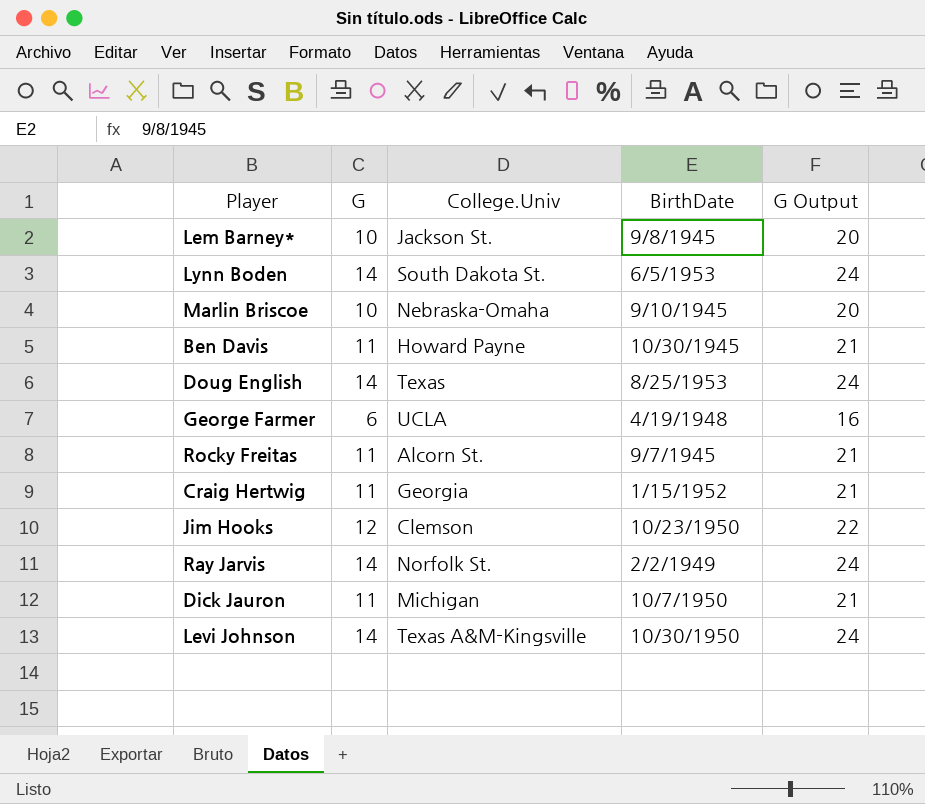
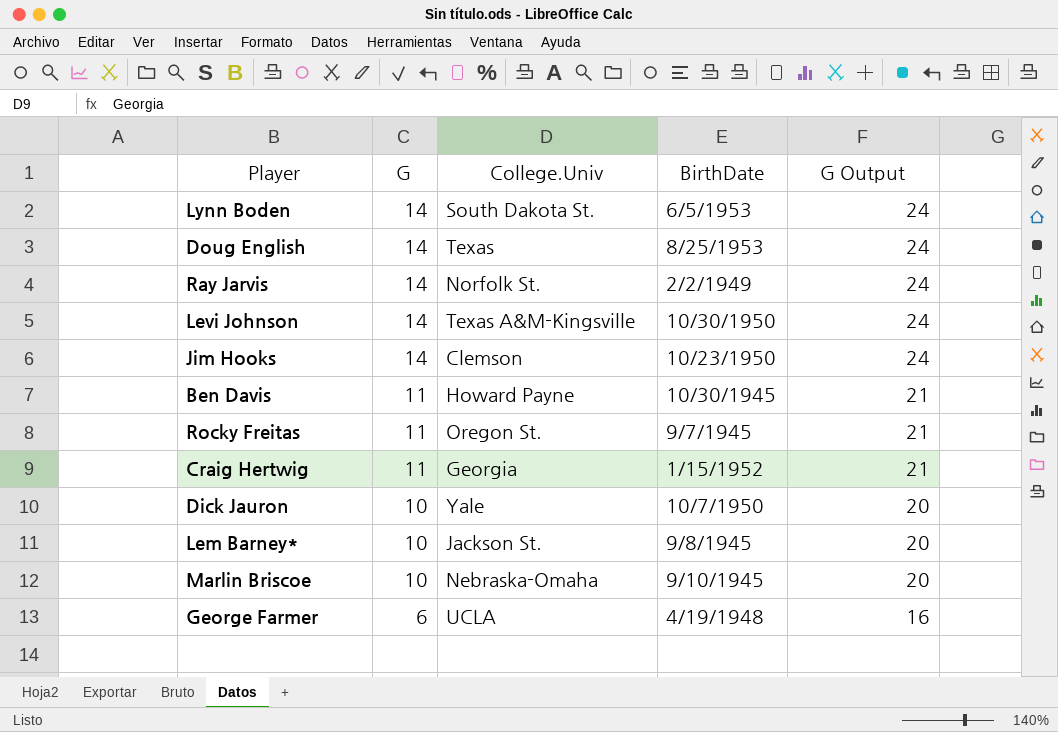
row order: none -> G descending
Jim Hooks | G: 12 -> 14
Jim Hooks | G Output: 22 -> 24
Rocky Freitas | College.Univ: Alcorn St. -> Oregon St.
Dick Jauron | G: 11 -> 10
Dick Jauron | College.Univ: Michigan -> Yale
Dick Jauron | G Output: 21 -> 20

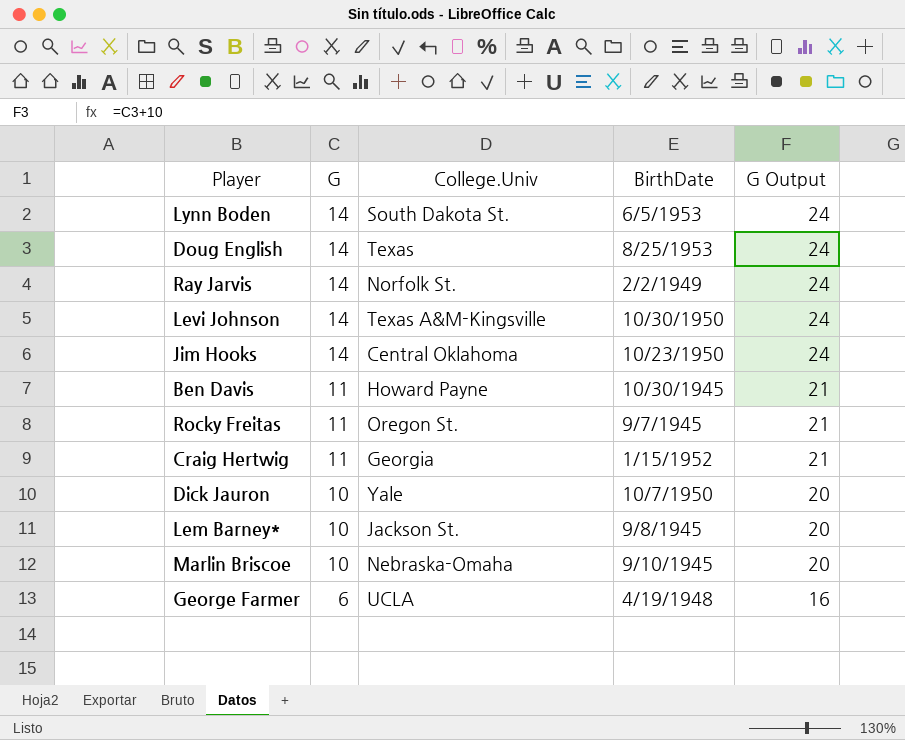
Jim Hooks | College.Univ: Clemson -> Central Oklahoma

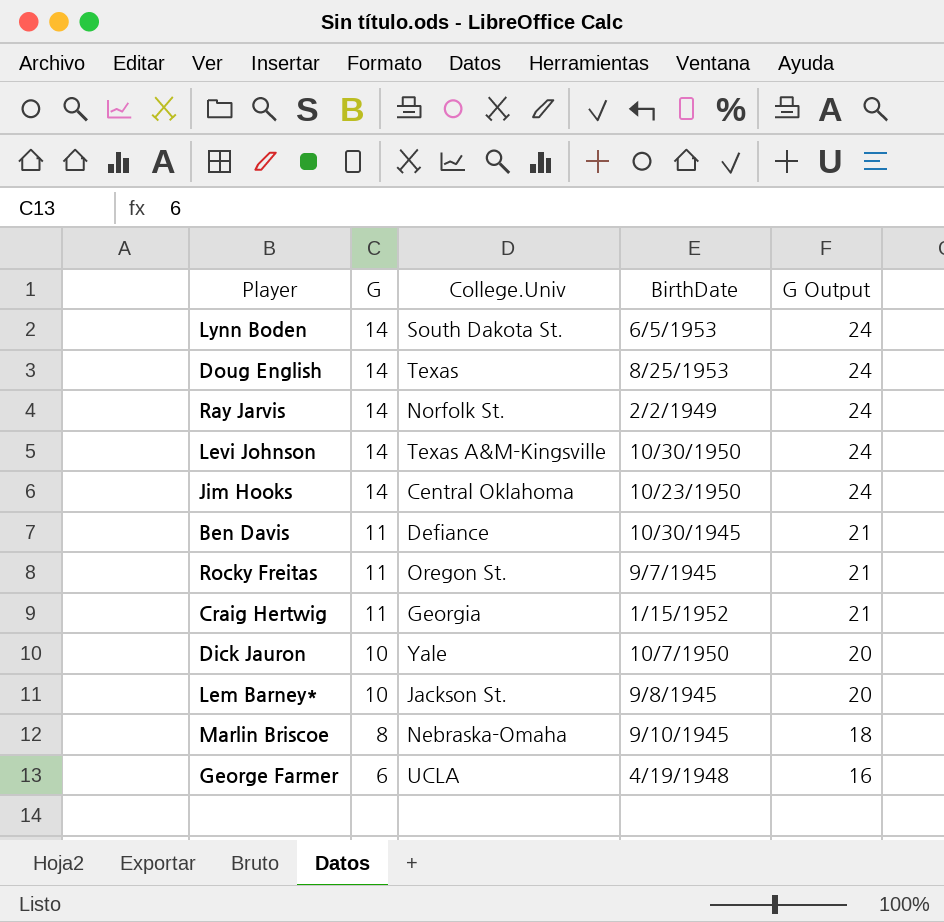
Ben Davis | College.Univ: Howard Payne -> Defiance
Marlin Briscoe | G: 10 -> 8
Marlin Briscoe | G Output: 20 -> 18

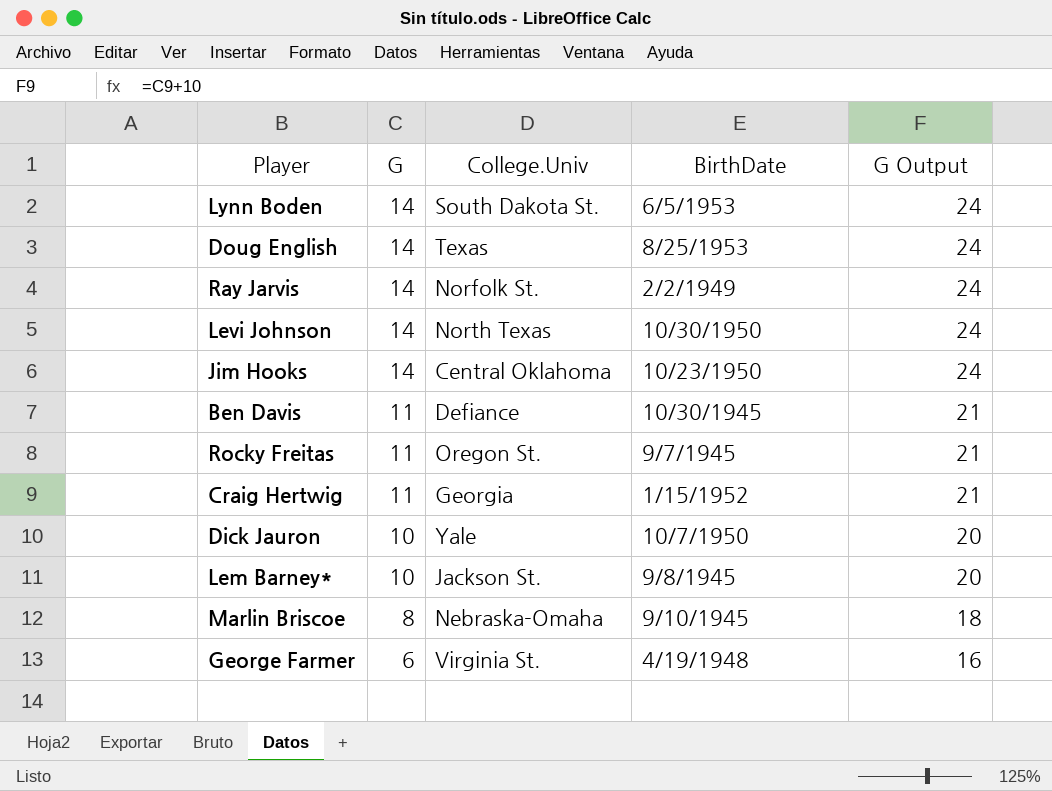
Levi Johnson | College.Univ: Texas A&M-Kingsville -> North Texas
George Farmer | College.Univ: UCLA -> Virginia St.

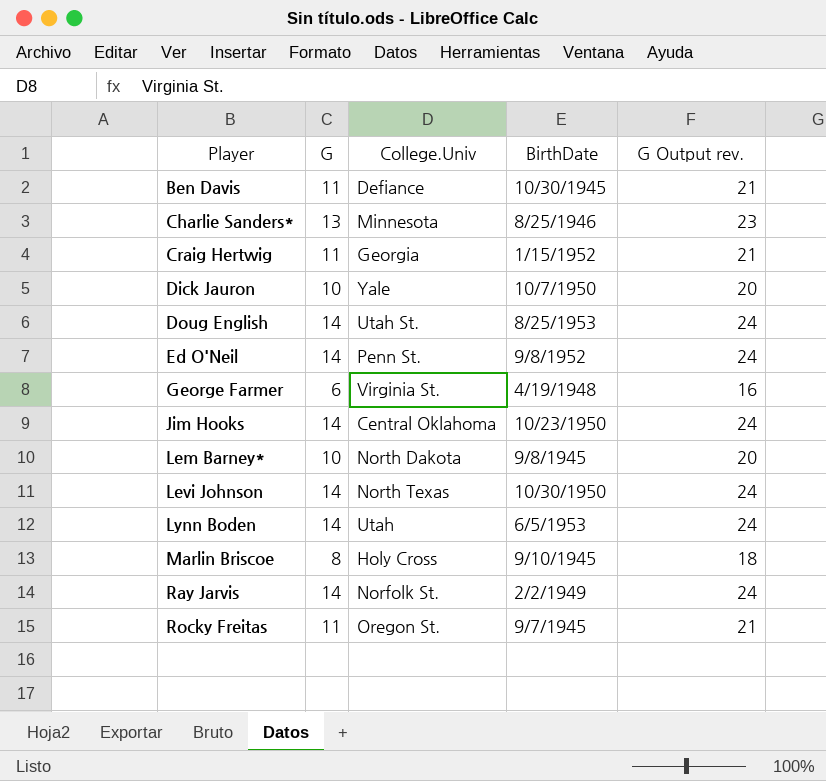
row order: G descending -> Player ascending
column name: G Output -> G Output rev.
row Charlie Sanders*: none -> 13 | Minnesota | 8/25/1946 | 23
Doug English | College.Univ: Texas -> Utah St.
row Ed O'Neil: none -> 14 | Penn St. | 9/8/1952 | 24
Lem Barney* | College.Univ: Jackson St. -> North Dakota
Lynn Boden | College.Univ: South Dakota St. -> Utah
Marlin Briscoe | College.Univ: Nebraska-Omaha -> Holy Cross

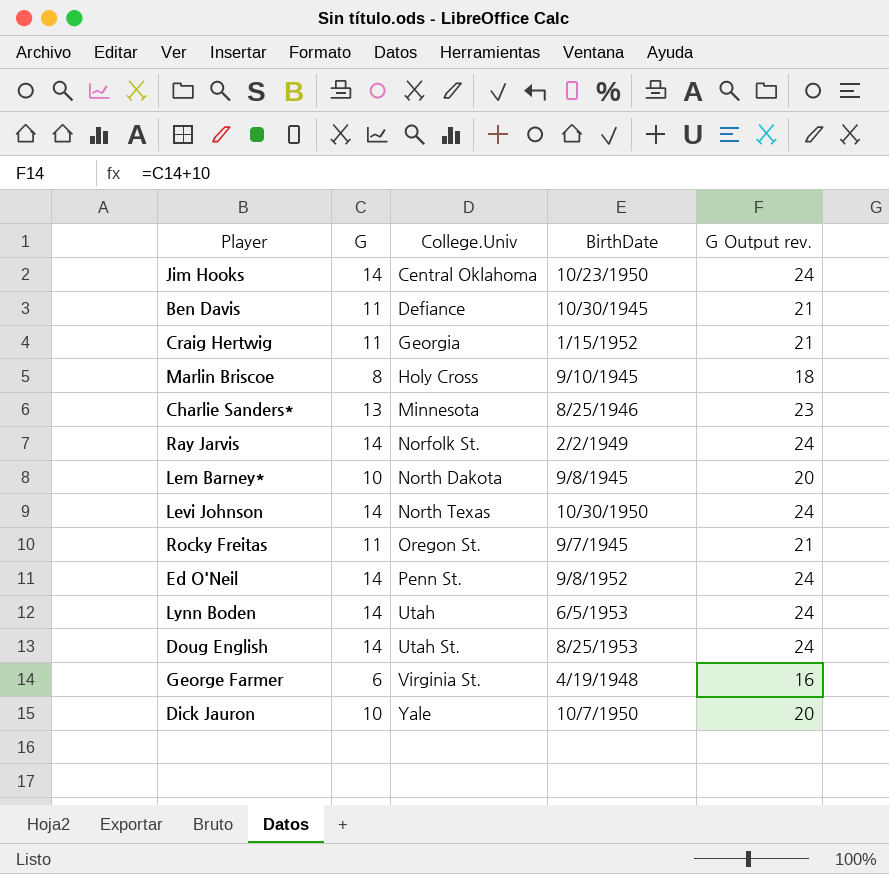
row order: Player ascending -> College.Univ ascending

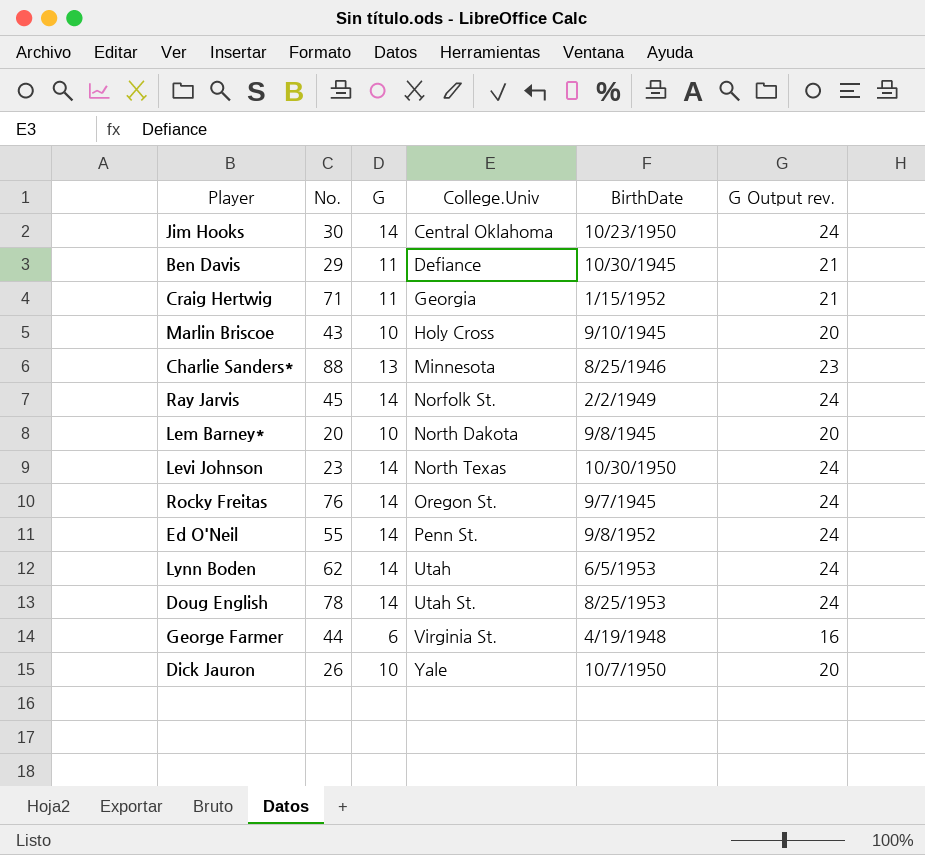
column No. | position: none -> 2
Marlin Briscoe | G: 8 -> 10
Marlin Briscoe | G Output rev.: 18 -> 20
Rocky Freitas | G: 11 -> 14
Rocky Freitas | G Output rev.: 21 -> 24

